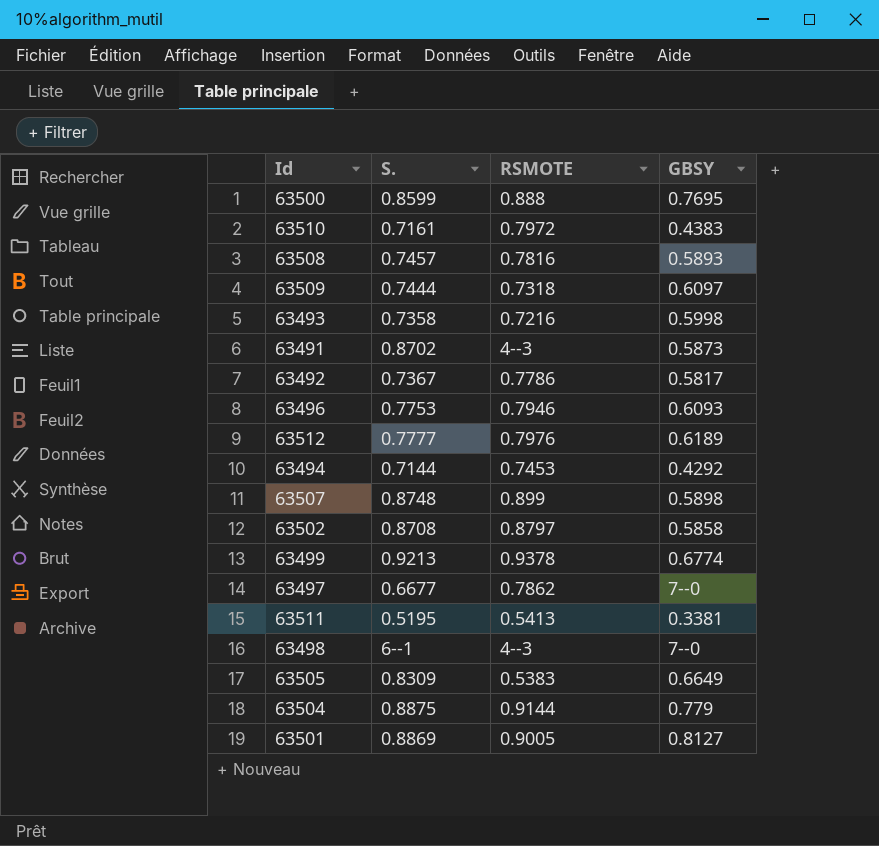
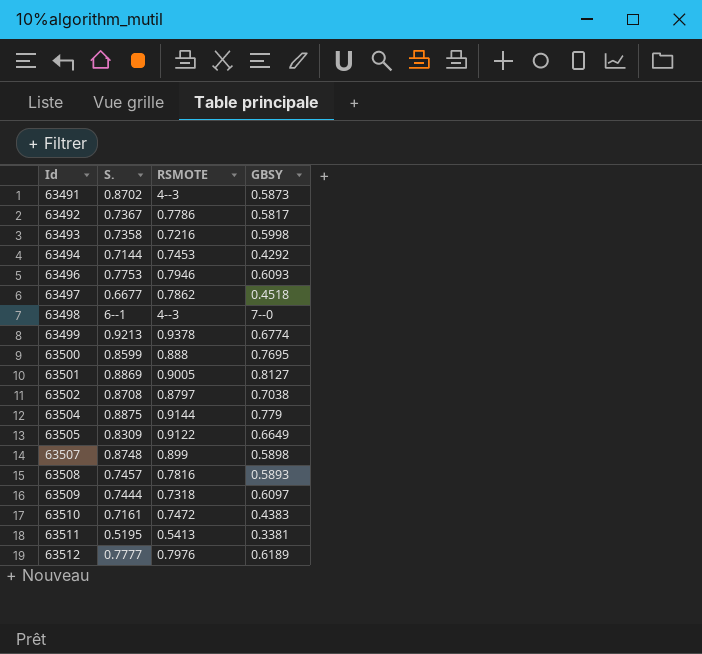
row order: none -> Id ascending
63497 | GBSY: 7--0 -> 0.4518
63502 | GBSY: 0.5858 -> 0.7038
63505 | RSMOTE: 0.5383 -> 0.9122
63510 | RSMOTE: 0.7972 -> 0.7472

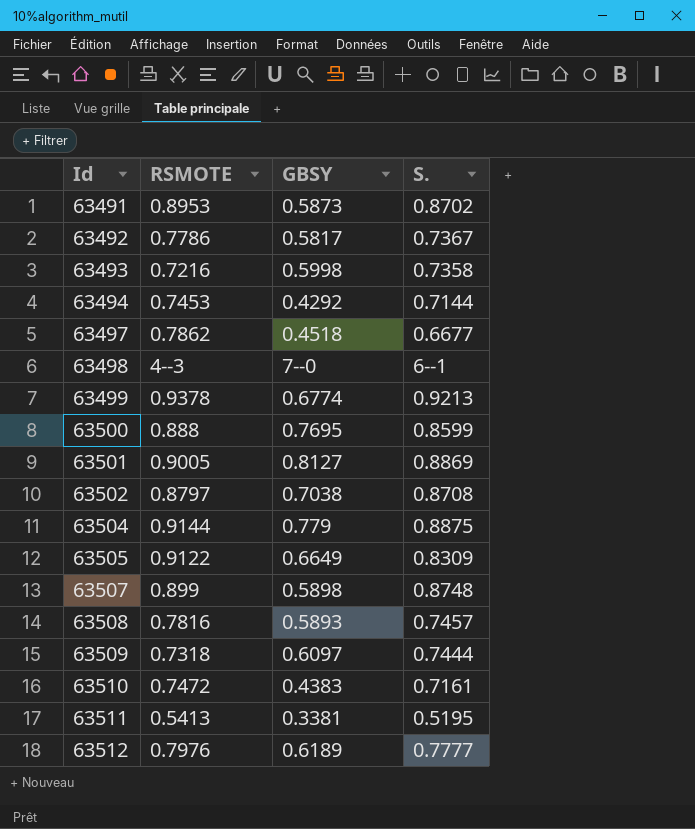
column S. | position: 2 -> 4
row 63496: 0.7753 | 0.7946 | 0.6093 -> none
63491 | RSMOTE: 4--3 -> 0.8953

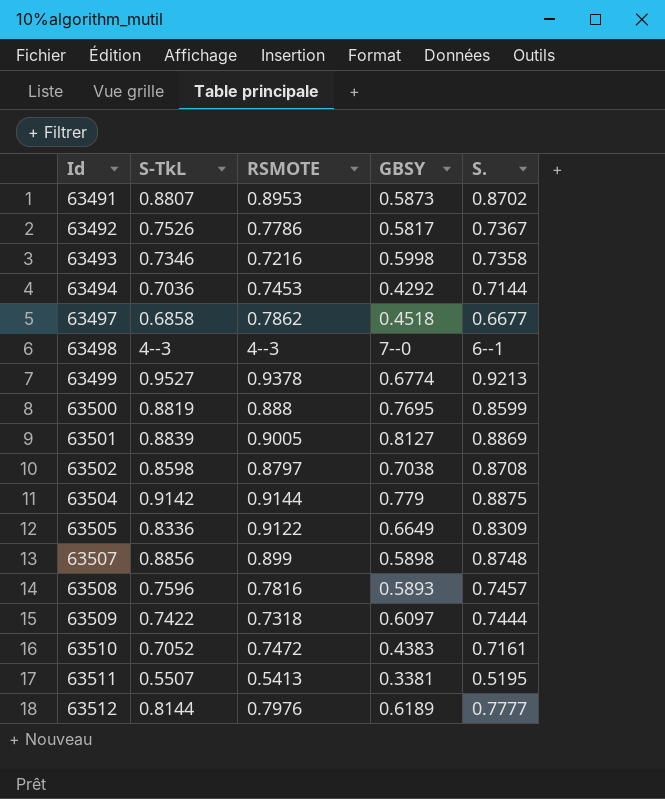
column S-TkL | position: none -> 2

